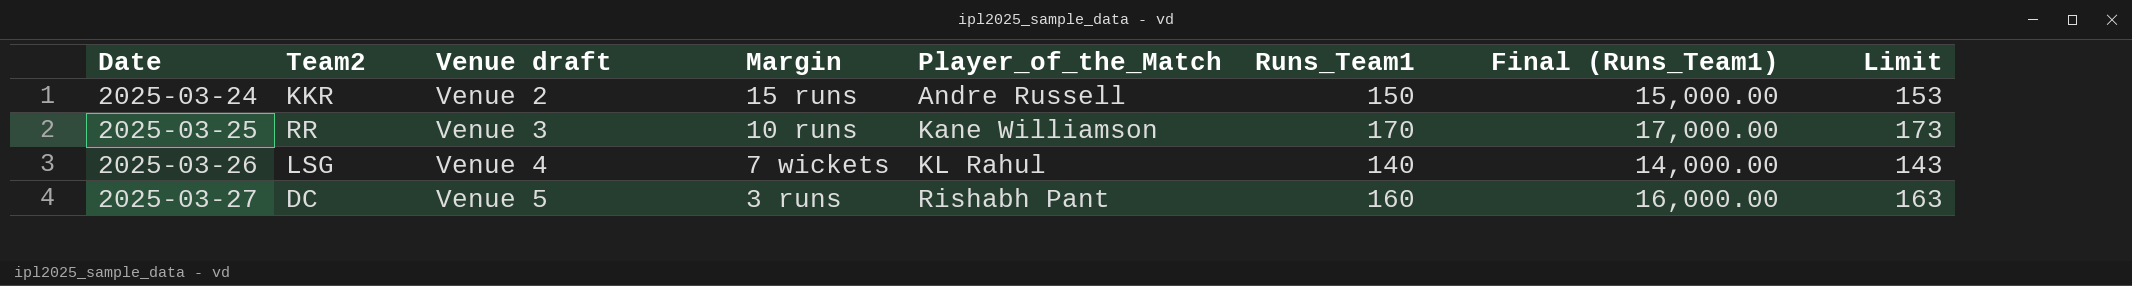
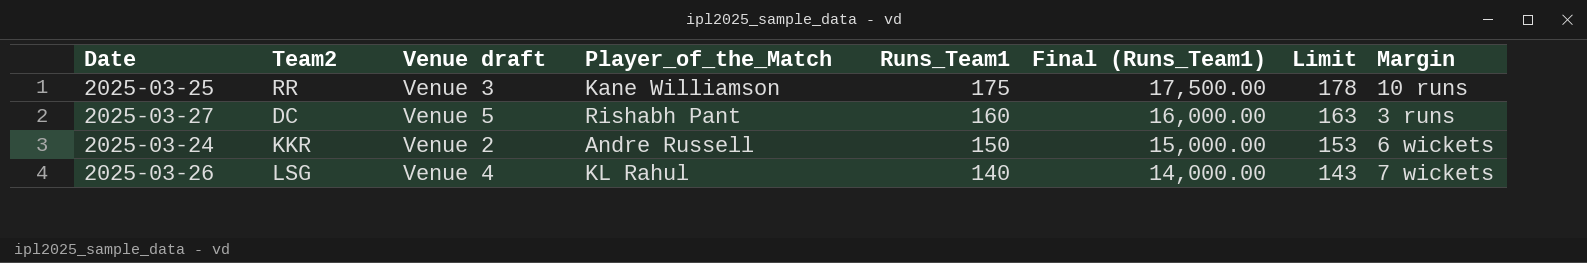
row order: Date ascending -> Runs_Team1 descending
column Margin | position: 4 -> 8
2025-03-25 | Runs_Team1: 170 -> 175
2025-03-25 | Final (Runs_Team1): 17,000.00 -> 17,500.00
2025-03-25 | Limit: 173 -> 178
2025-03-24 | Margin: 15 runs -> 6 wickets

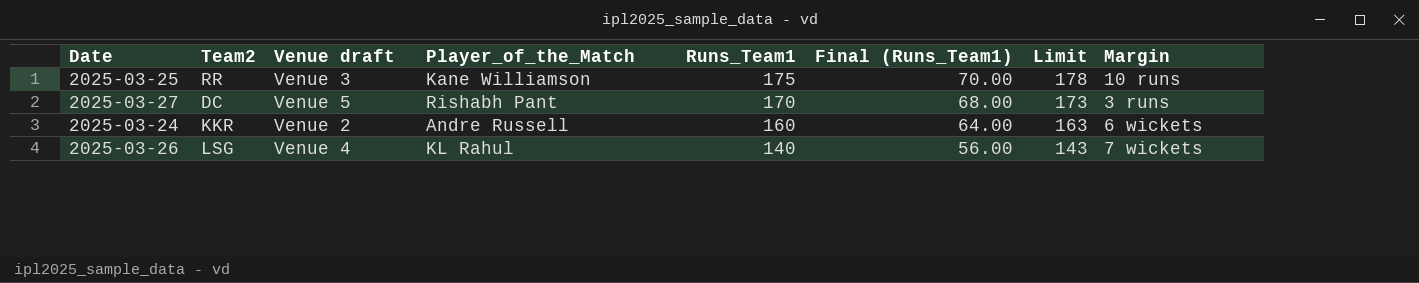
column Final (Runs_Team1) | formula: [Runs_Team1] * 100 -> [Runs_Team1] * 0.4
2025-03-27 | Runs_Team1: 160 -> 170
2025-03-27 | Limit: 163 -> 173
2025-03-24 | Runs_Team1: 150 -> 160
2025-03-24 | Limit: 153 -> 163

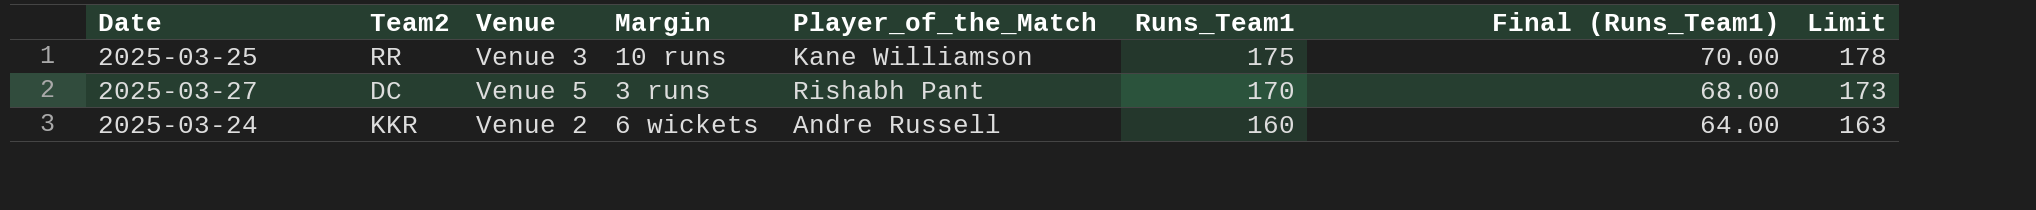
column name: Venue draft -> Venue
column Margin | position: 8 -> 4
row 2025-03-26: LSG | Venue 4 | KL Rahul | 140 | 56.00 | 143 | 7 wickets -> none

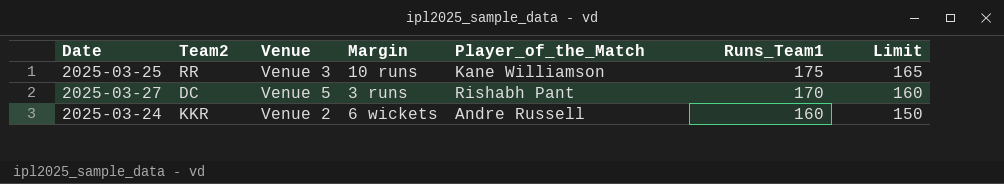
column Final (Runs_Team1) | formula: [Runs_Team1] * 0.4 -> none
column Limit | formula: [Runs_Team1] + 3 -> [Runs_Team1] - 10

